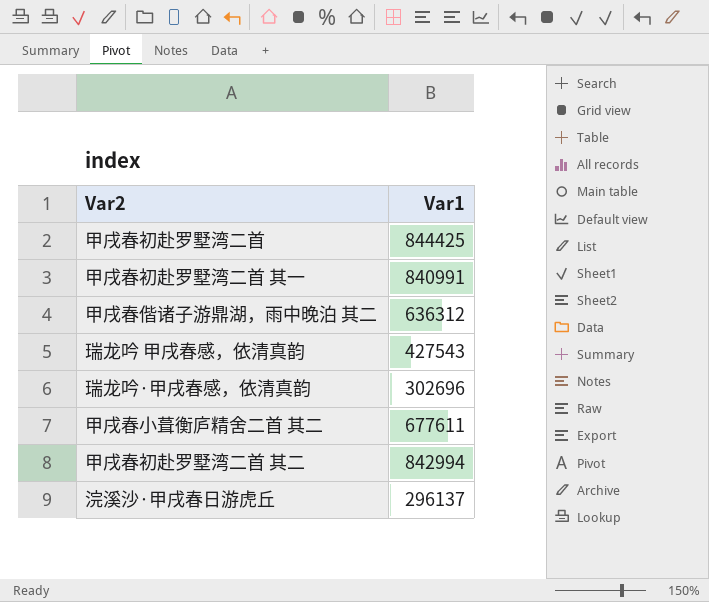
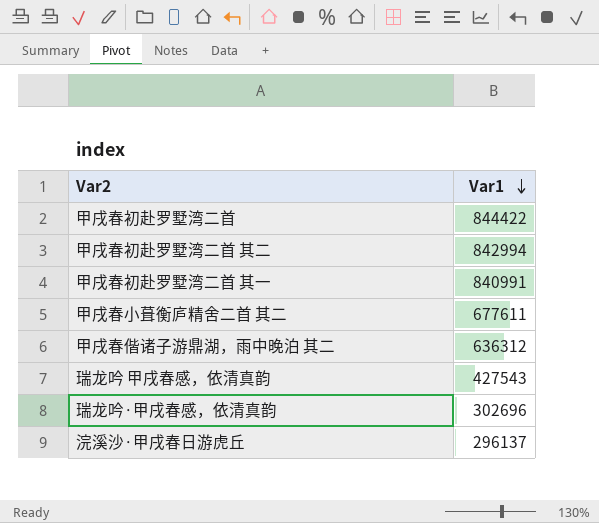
row order: none -> Var1 descending
甲戌春初赴罗墅湾二首 | Var1: 844425 -> 844422

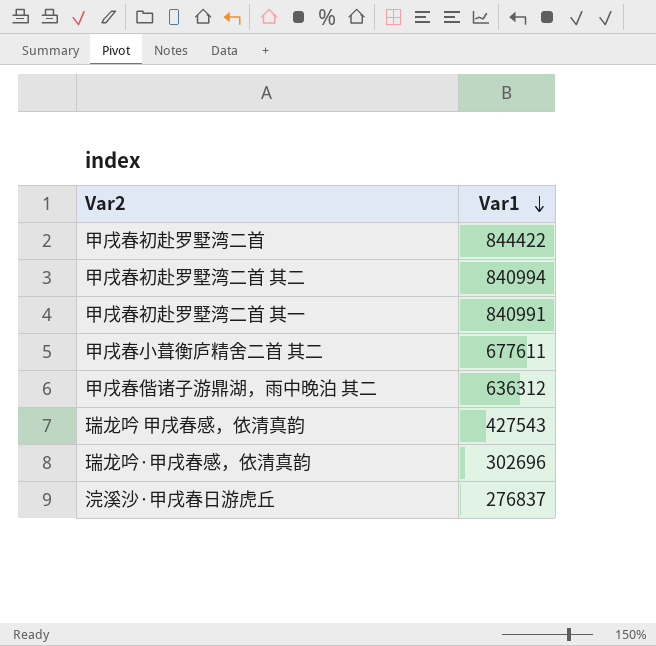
甲戌春初赴罗墅湾二首 其二 | Var1: 842994 -> 840994
浣溪沙·甲戌春日游虎丘 | Var1: 296137 -> 276837

